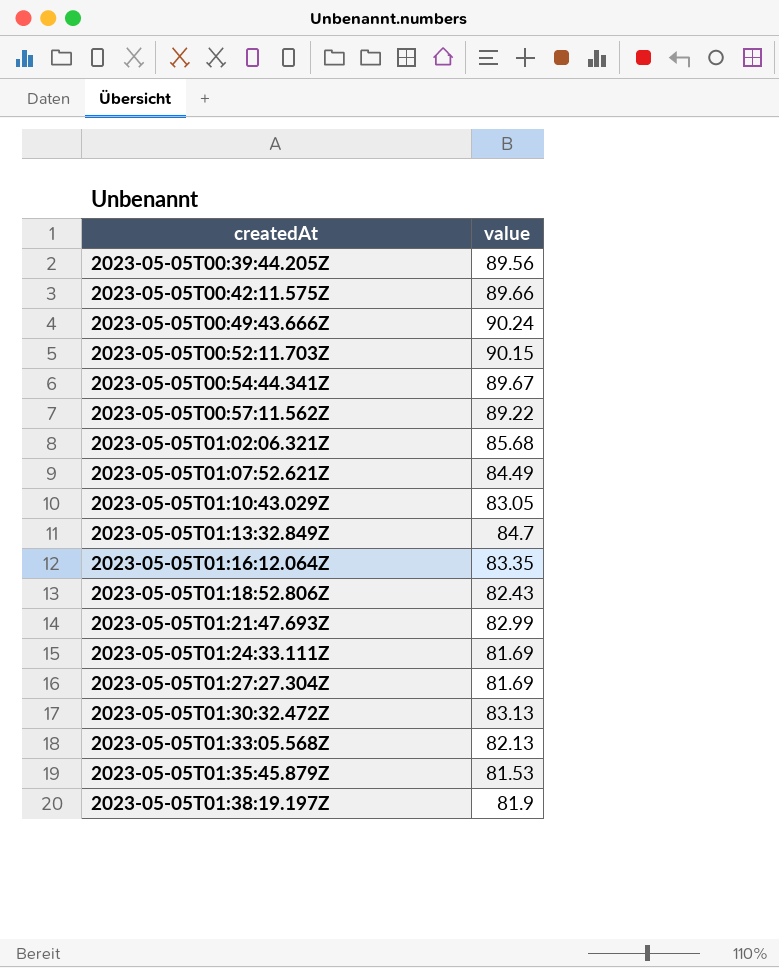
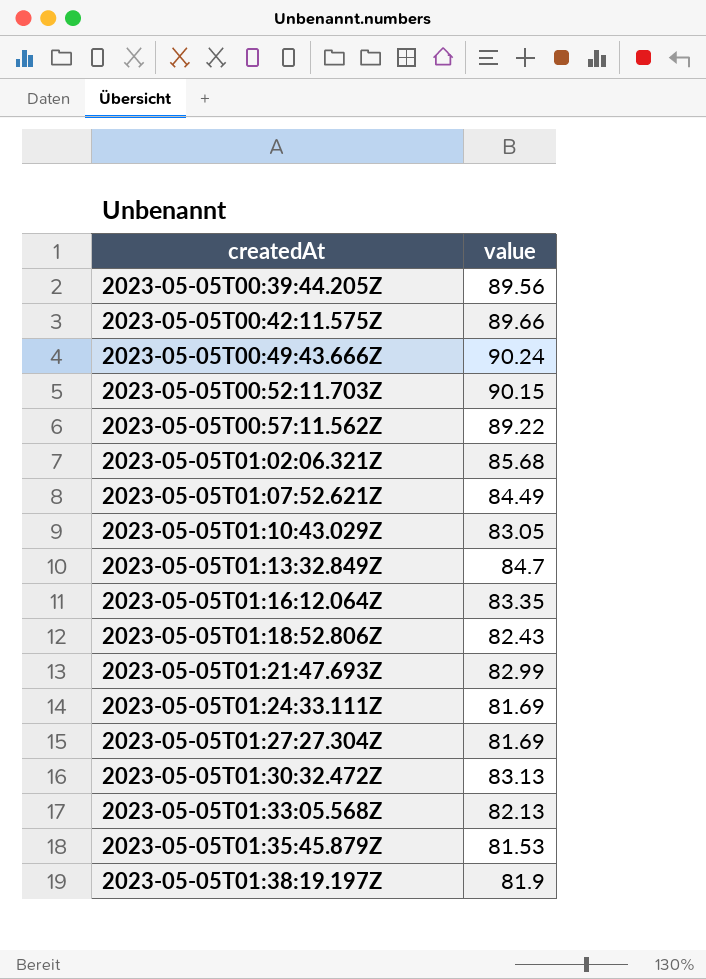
row 2023-05-05T00:54:44.341Z: 89.67 -> none

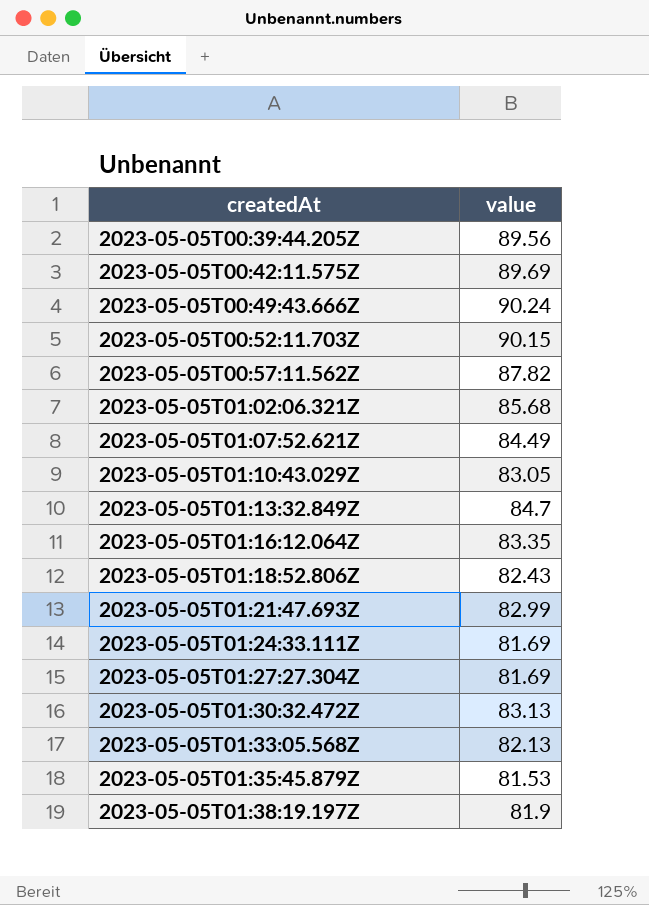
2023-05-05T00:42:11.575Z | value: 89.66 -> 89.69
2023-05-05T00:57:11.562Z | value: 89.22 -> 87.82

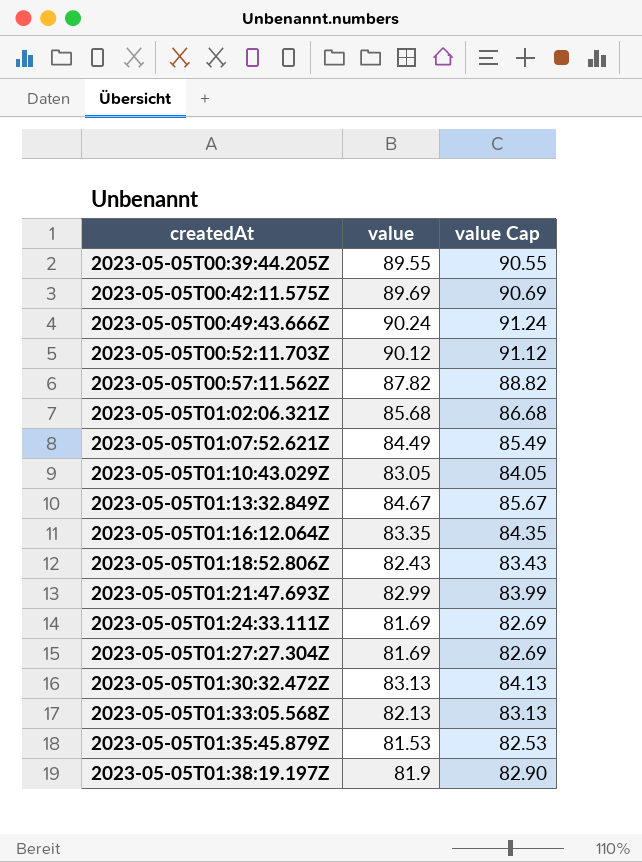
column value Cap | formula: none -> [value] + 1
2023-05-05T00:39:44.205Z | value: 89.56 -> 89.55
2023-05-05T00:52:11.703Z | value: 90.15 -> 90.12
2023-05-05T01:13:32.849Z | value: 84.7 -> 84.67

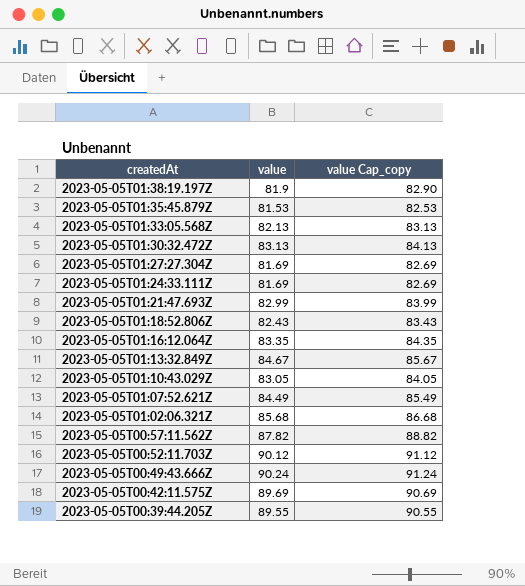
row order: createdAt ascending -> createdAt descending
column name: value Cap -> value Cap_copy

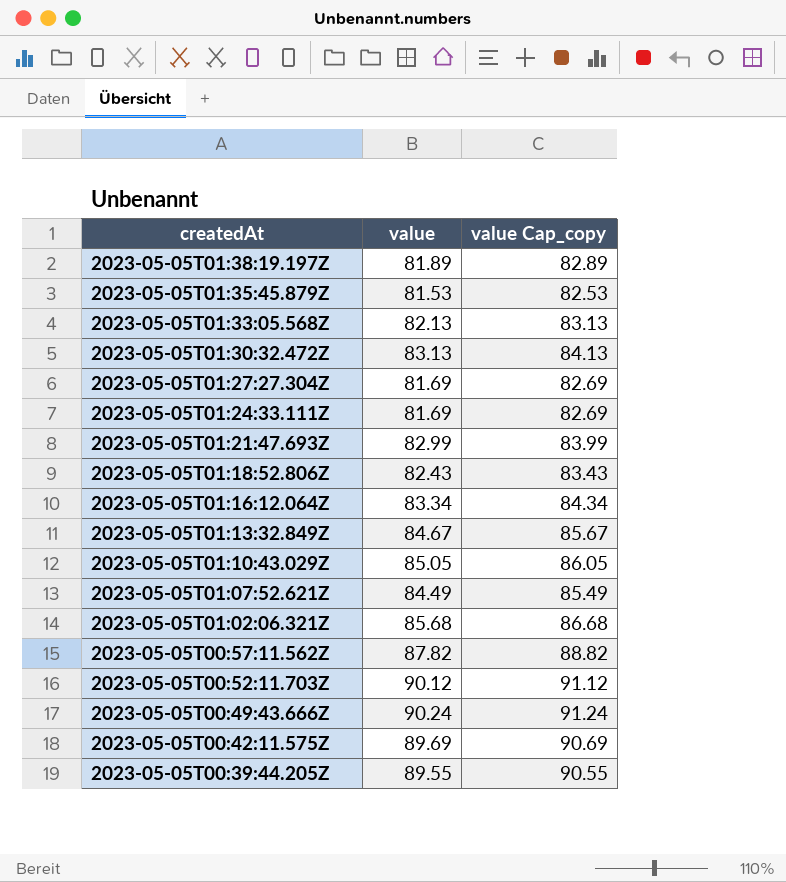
2023-05-05T01:38:19.197Z | value: 81.9 -> 81.89
2023-05-05T01:38:19.197Z | value Cap_copy: 82.90 -> 82.89
2023-05-05T01:16:12.064Z | value: 83.35 -> 83.34
2023-05-05T01:16:12.064Z | value Cap_copy: 84.35 -> 84.34
2023-05-05T01:10:43.029Z | value: 83.05 -> 85.05
2023-05-05T01:10:43.029Z | value Cap_copy: 84.05 -> 86.05

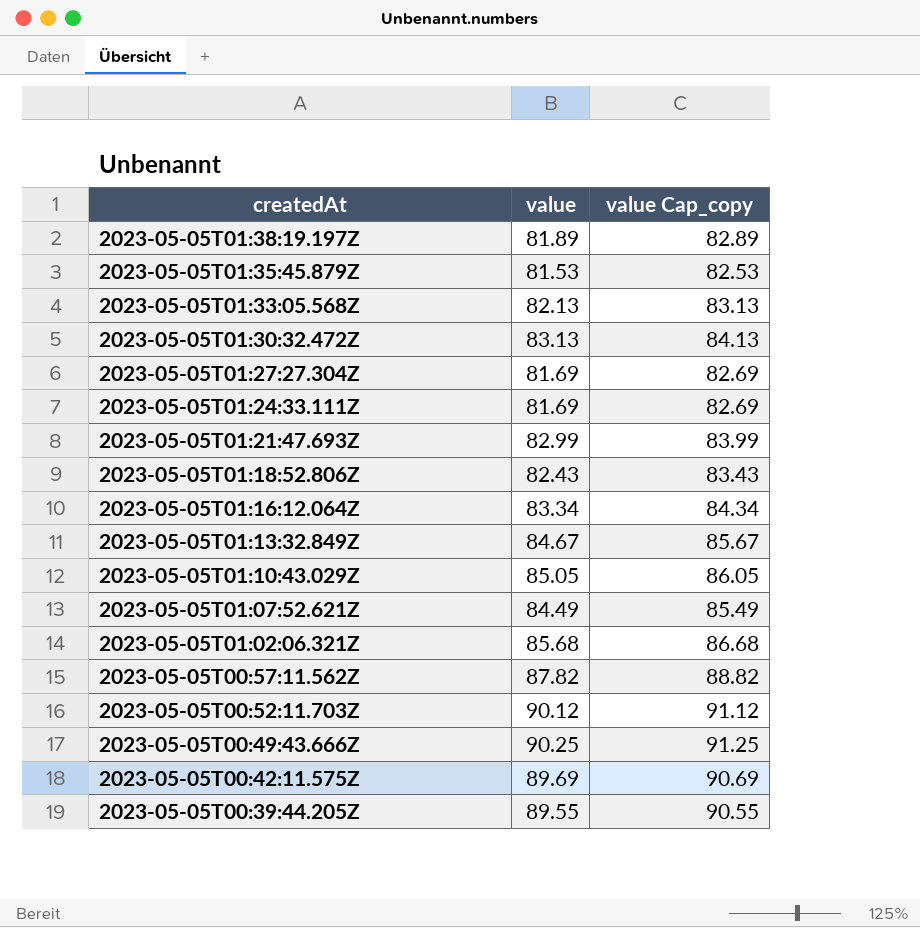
2023-05-05T00:49:43.666Z | value: 90.24 -> 90.25
2023-05-05T00:49:43.666Z | value Cap_copy: 91.24 -> 91.25

